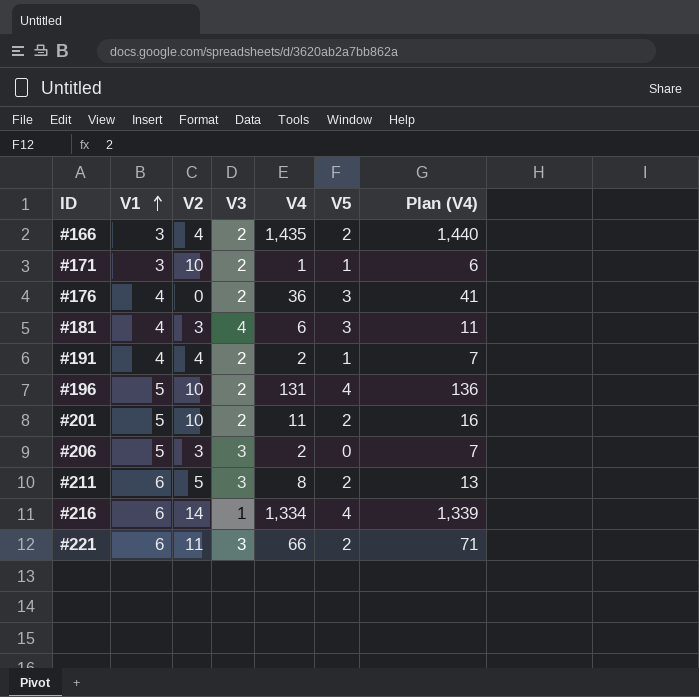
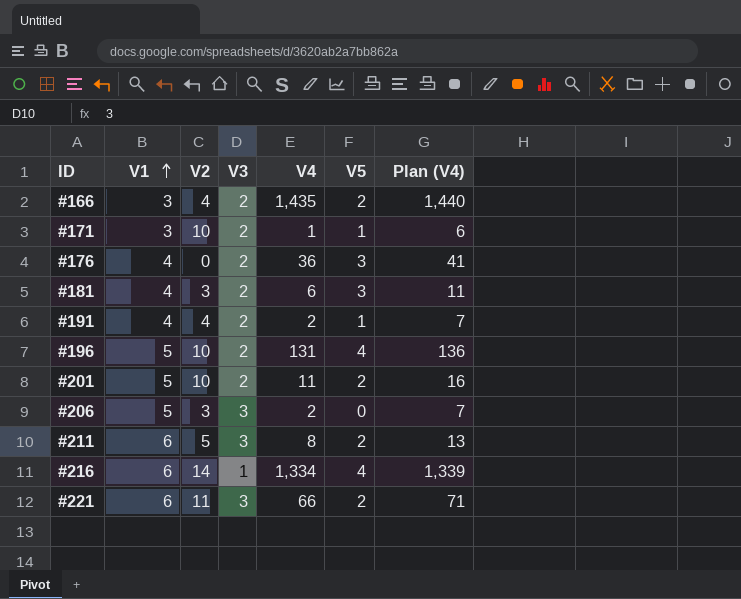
#181 | V3: 4 -> 2

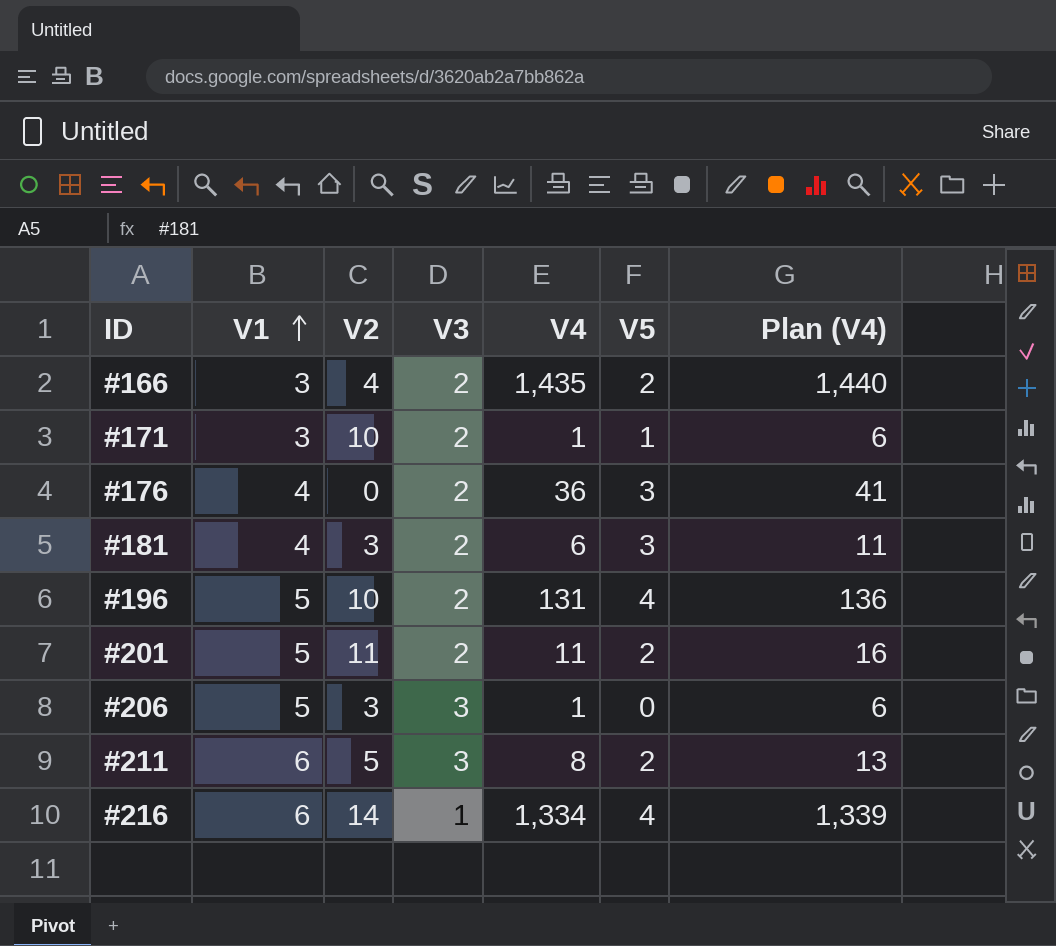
row #191: 4 | 4 | 2 | 2 | 1 | 7 -> none
row #221: 6 | 11 | 3 | 66 | 2 | 71 -> none
#201 | V2: 10 -> 11
#206 | V4: 2 -> 1
#206 | Plan (V4): 7 -> 6

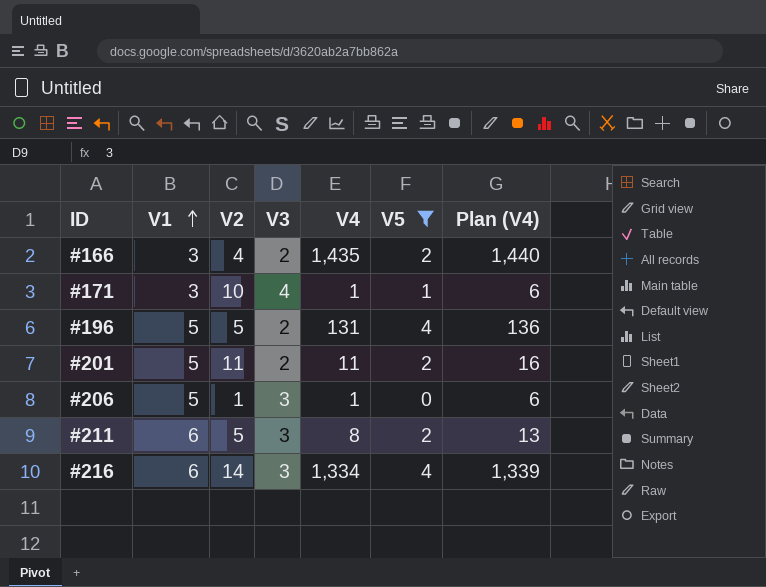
filter: none -> V5 != 3
#171 | V3: 2 -> 4
#196 | V2: 10 -> 5
#206 | V2: 3 -> 1
#216 | V3: 1 -> 3

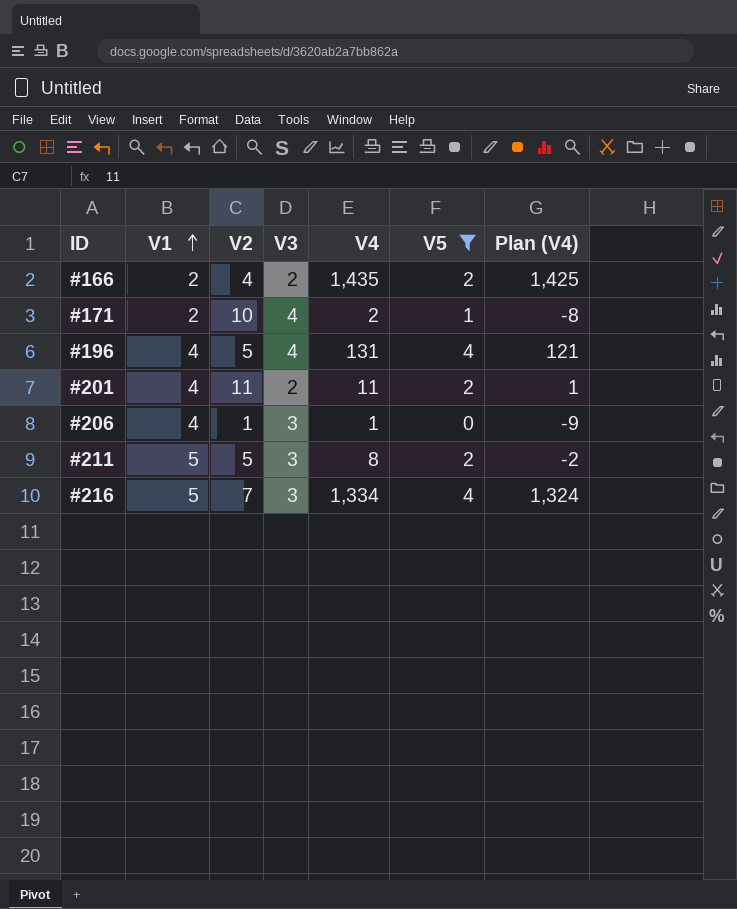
column Plan (V4) | formula: [V4] + 5 -> [V4] - 10
#166 | V1: 3 -> 2
#171 | V1: 3 -> 2
#171 | V4: 1 -> 2
#196 | V1: 5 -> 4
#196 | V3: 2 -> 4
#201 | V1: 5 -> 4
#206 | V1: 5 -> 4
#211 | V1: 6 -> 5
#216 | V1: 6 -> 5
#216 | V2: 14 -> 7

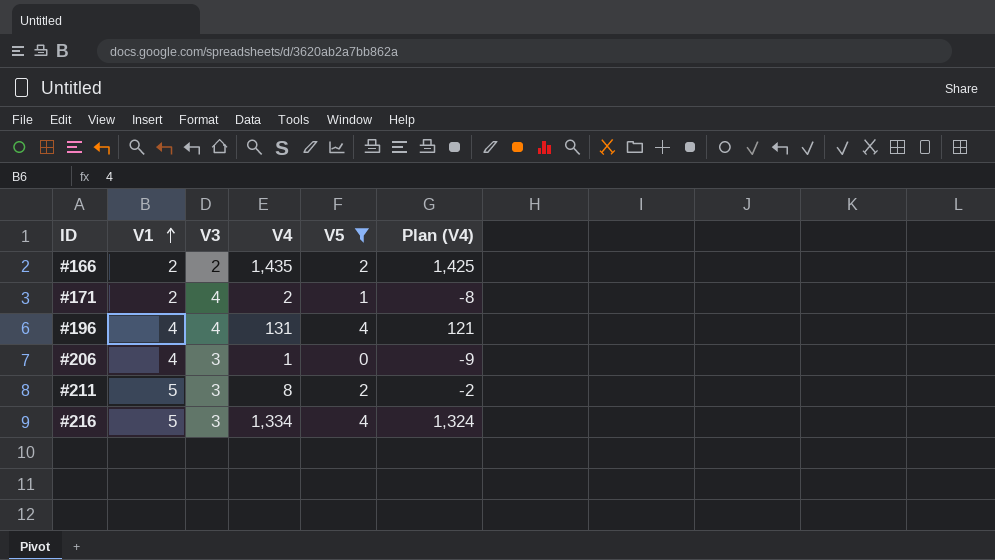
column V2 | position: 3 -> none
row #201: 4 | 11 | 2 | 11 | 2 | 1 -> none

